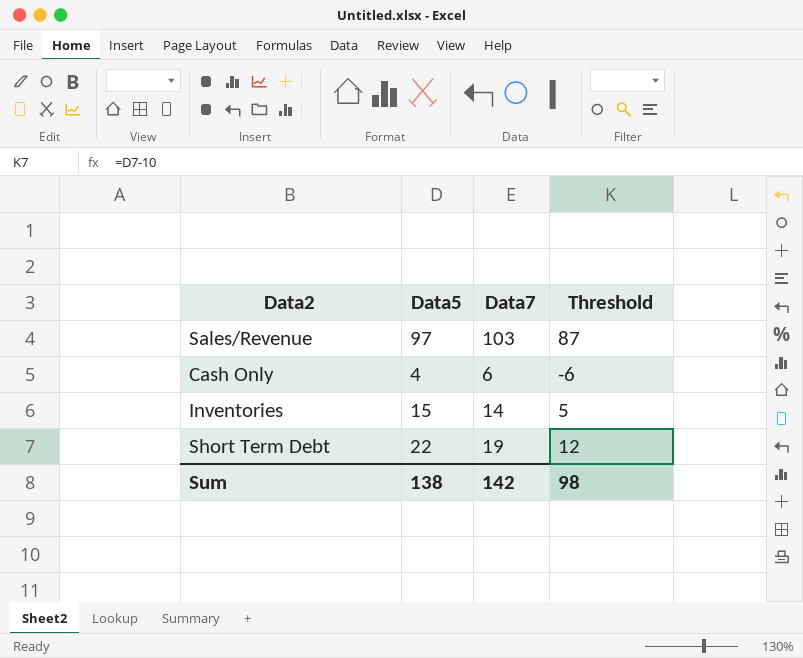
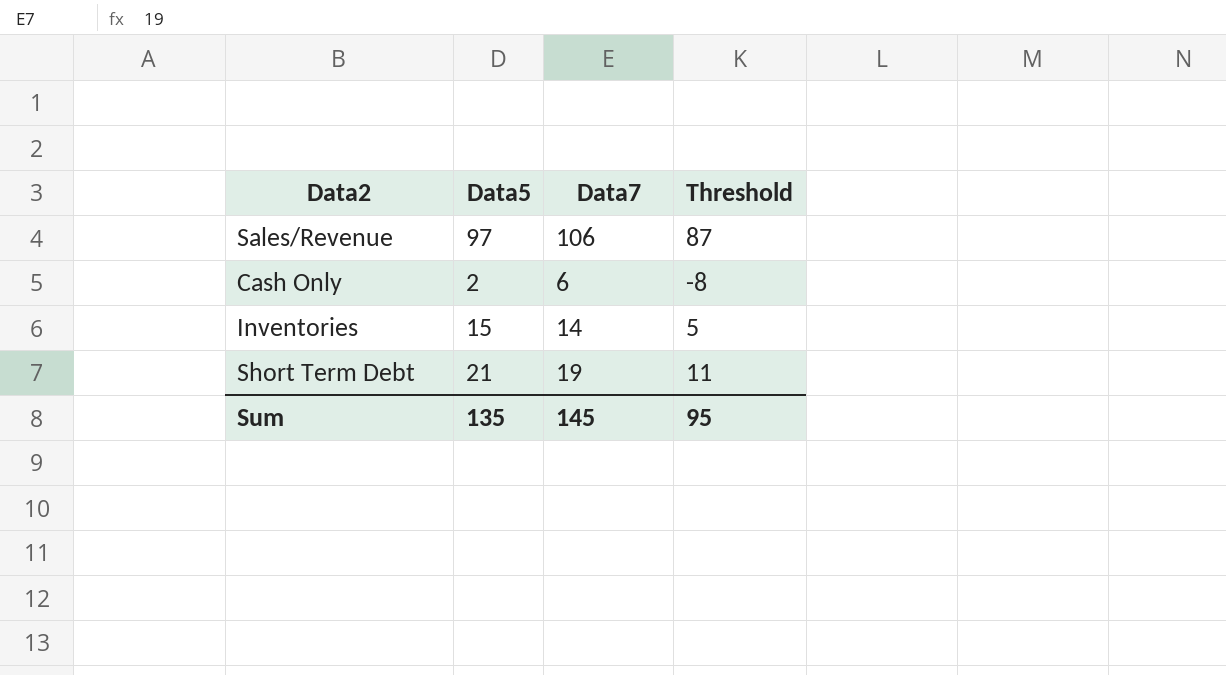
Sales/Revenue | Data7: 103 -> 106
Cash Only | Data5: 4 -> 2
Cash Only | Threshold: -6 -> -8
Short Term Debt | Data5: 22 -> 21
Short Term Debt | Threshold: 12 -> 11
Sum | Data5: 138 -> 135
Sum | Data7: 142 -> 145
Sum | Threshold: 98 -> 95

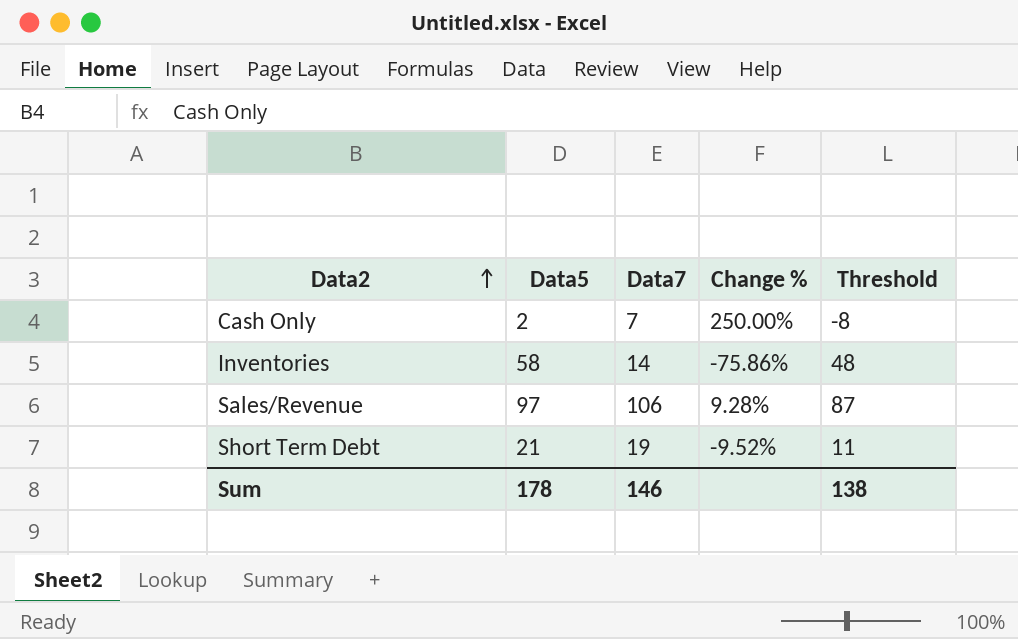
row order: none -> Data2 ascending
column Change % | formula: none -> ([Data7] - [Data5]) / [Data5]
Cash Only | Data7: 6 -> 7
Inventories | Data5: 15 -> 58
Inventories | Threshold: 5 -> 48
Sum | Data5: 135 -> 178
Sum | Data7: 145 -> 146
Sum | Threshold: 95 -> 138

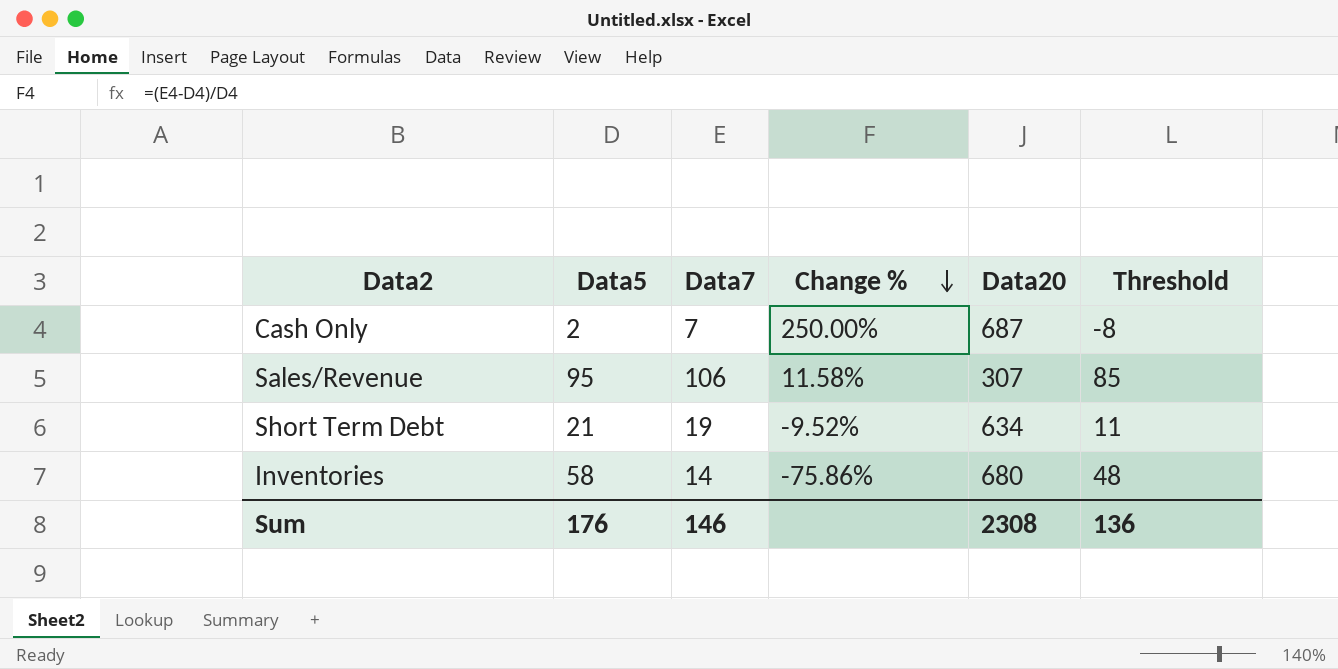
row order: Data2 ascending -> Change % descending
column Data20 | position: none -> 5
Sales/Revenue | Data5: 97 -> 95
Sales/Revenue | Change %: 9.28% -> 11.58%
Sales/Revenue | Threshold: 87 -> 85
Sum | Data5: 178 -> 176
Sum | Threshold: 138 -> 136

